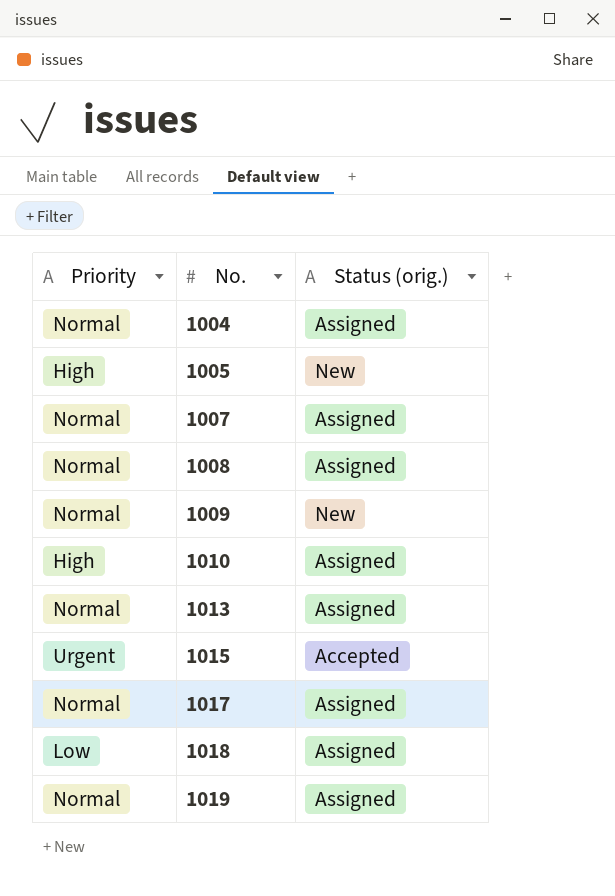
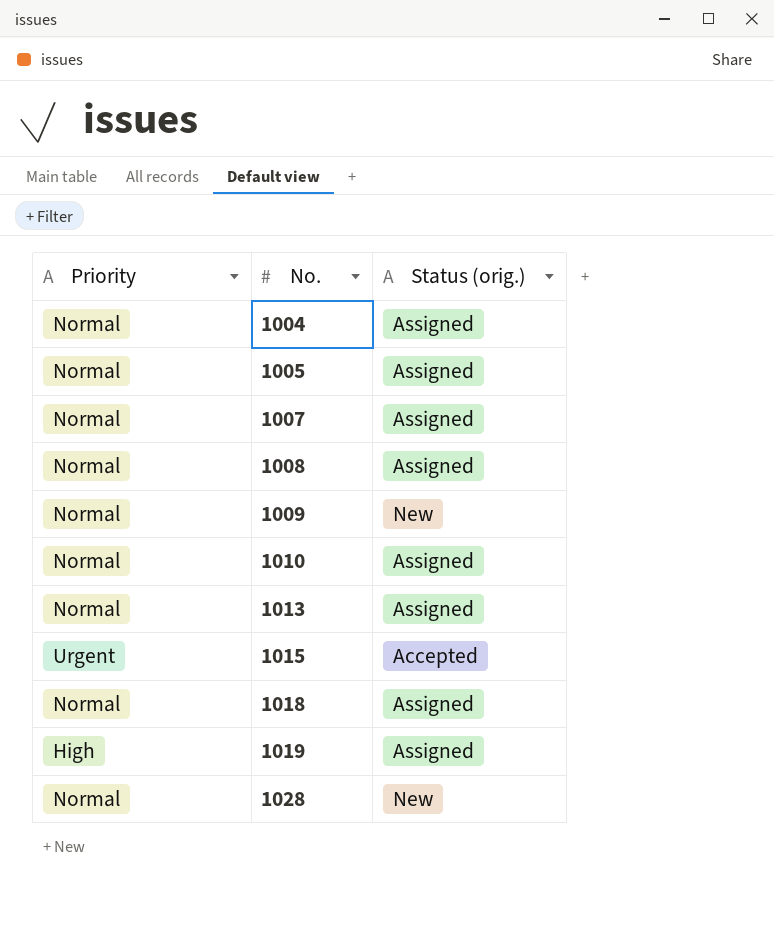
row 1017: Normal | Assigned -> none
1005 | Priority: High -> Normal
1005 | Status (orig.): New -> Assigned
1010 | Priority: High -> Normal
1018 | Priority: Low -> Normal
1019 | Priority: Normal -> High
row 1028: none -> Normal | New

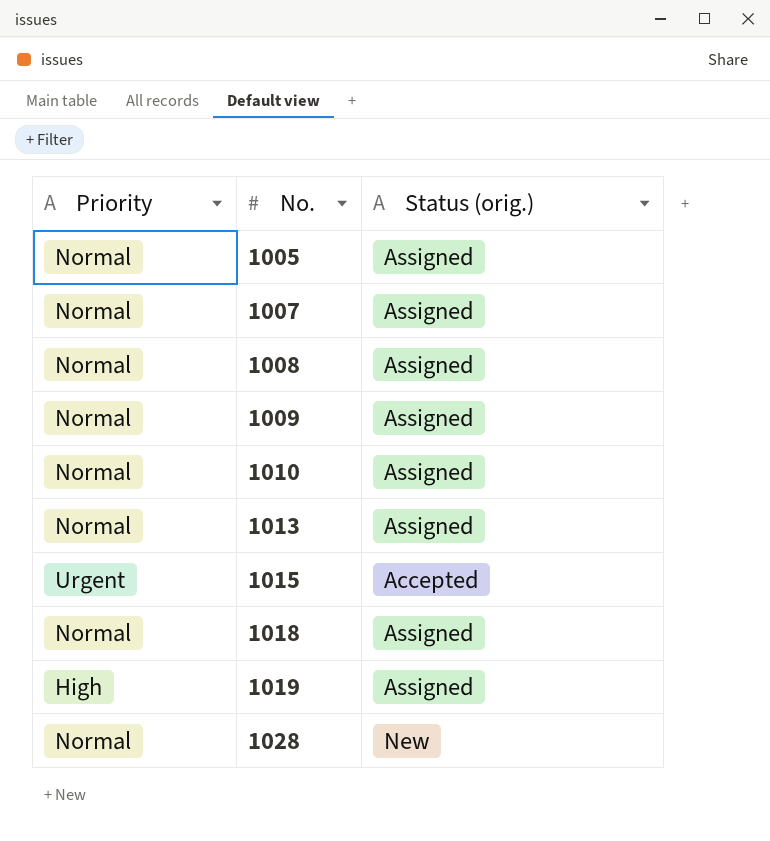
row 1004: Normal | Assigned -> none
1009 | Status (orig.): New -> Assigned

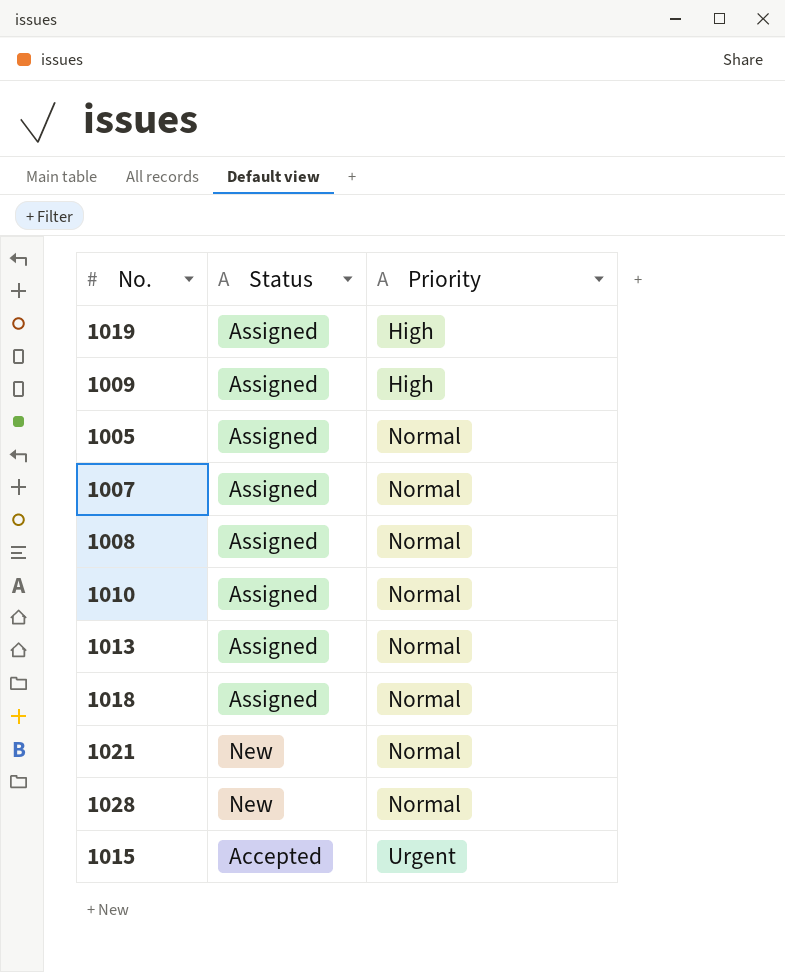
row order: No. ascending -> Priority ascending
column name: Status (orig.) -> Status
column Priority | position: 1 -> 3
1009 | Priority: Normal -> High
row 1021: none -> New | Normal

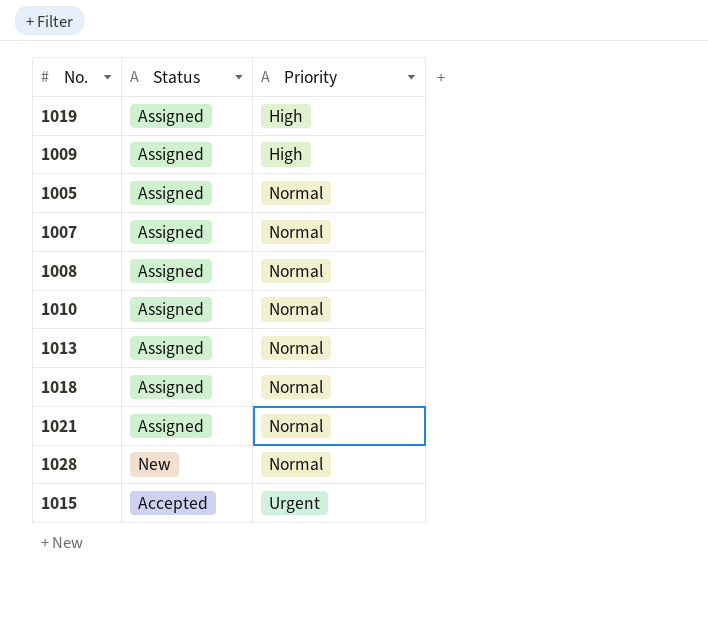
1021 | Status: New -> Assigned

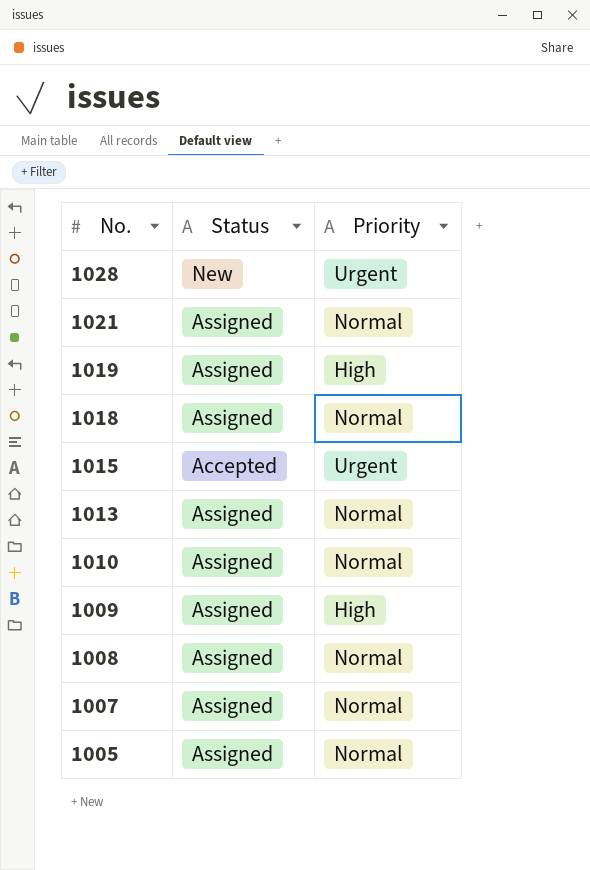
row order: Priority ascending -> No. descending
1028 | Priority: Normal -> Urgent

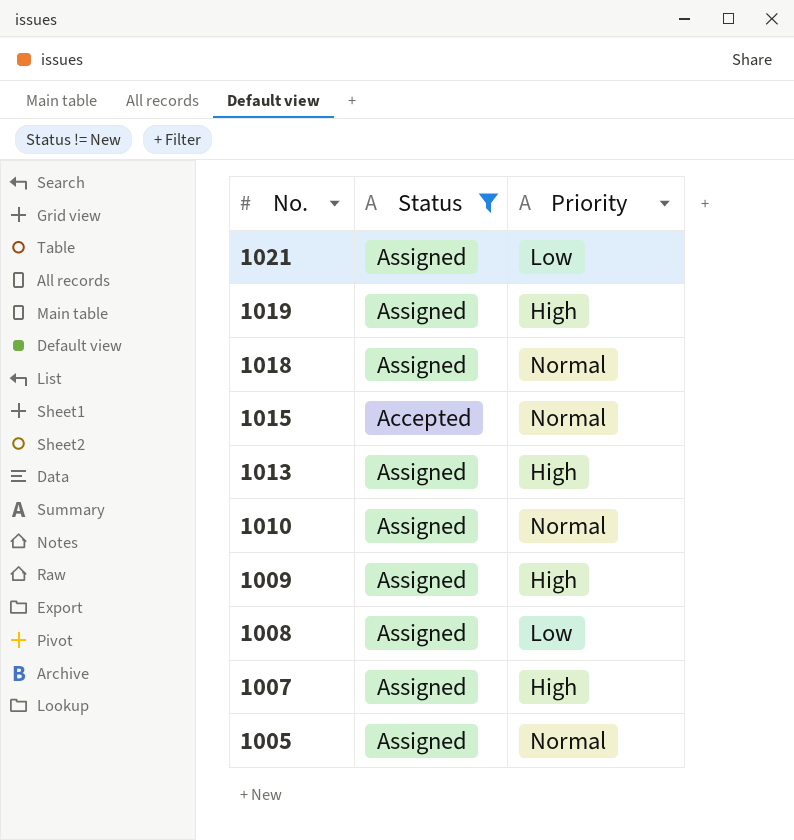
filter: none -> Status != New
1021 | Priority: Normal -> Low
1015 | Priority: Urgent -> Normal
1013 | Priority: Normal -> High
1008 | Priority: Normal -> Low
1007 | Priority: Normal -> High

